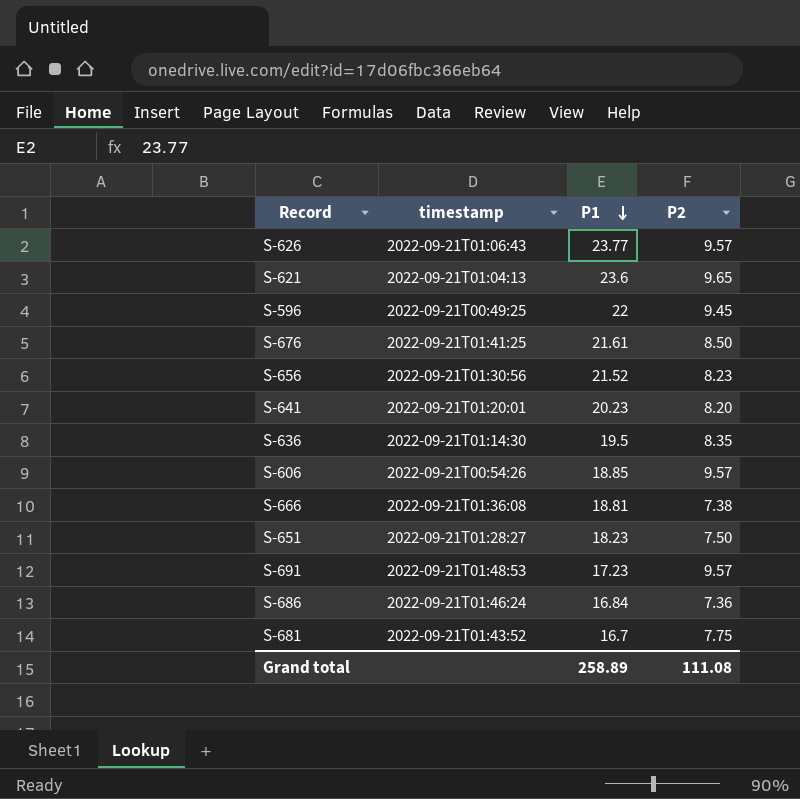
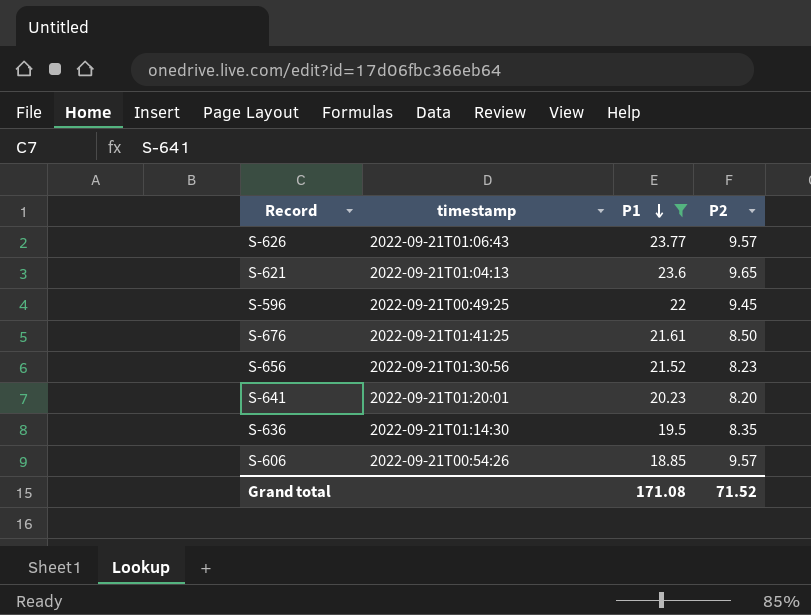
filter: none -> P1 >= 18.85
Grand total | P1: 258.89 -> 171.08
Grand total | P2: 111.08 -> 71.52

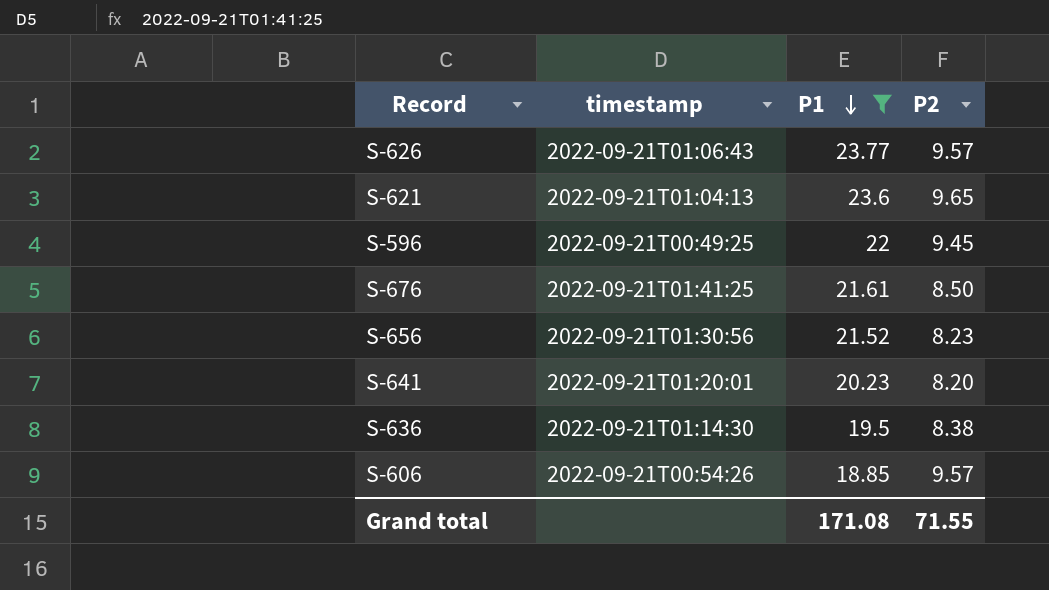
S-636 | P2: 8.35 -> 8.38
Grand total | P2: 71.52 -> 71.55

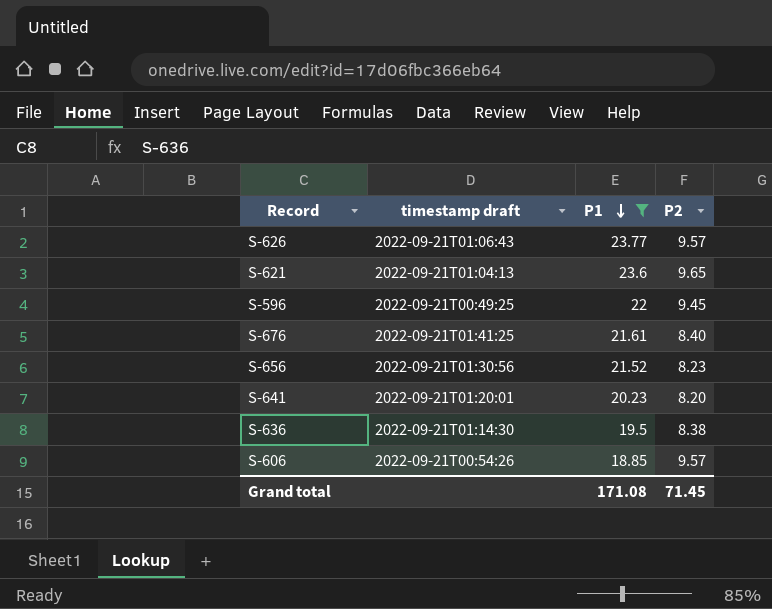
column name: timestamp -> timestamp draft
S-676 | P2: 8.50 -> 8.40
Grand total | P2: 71.55 -> 71.45

